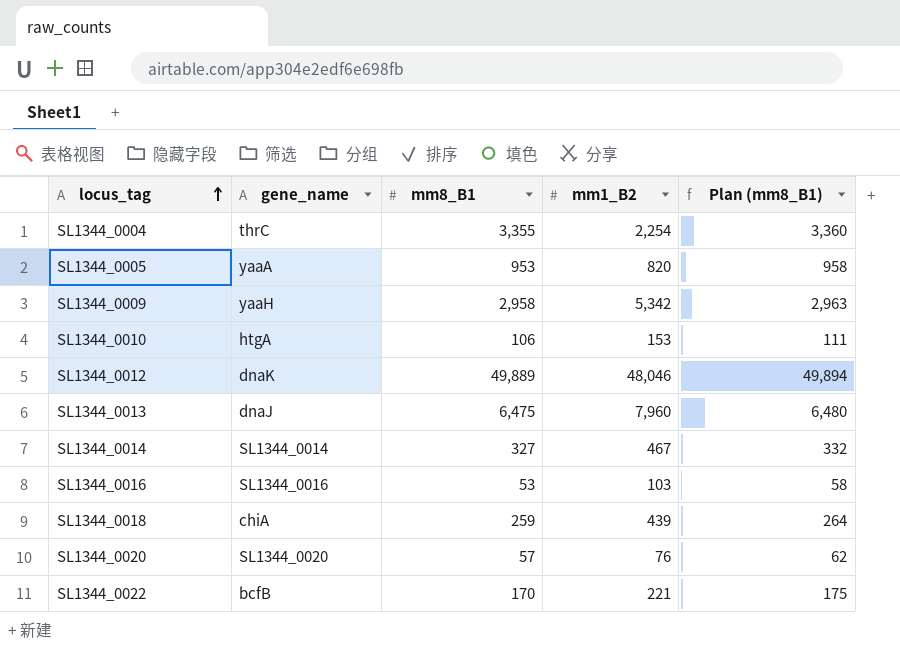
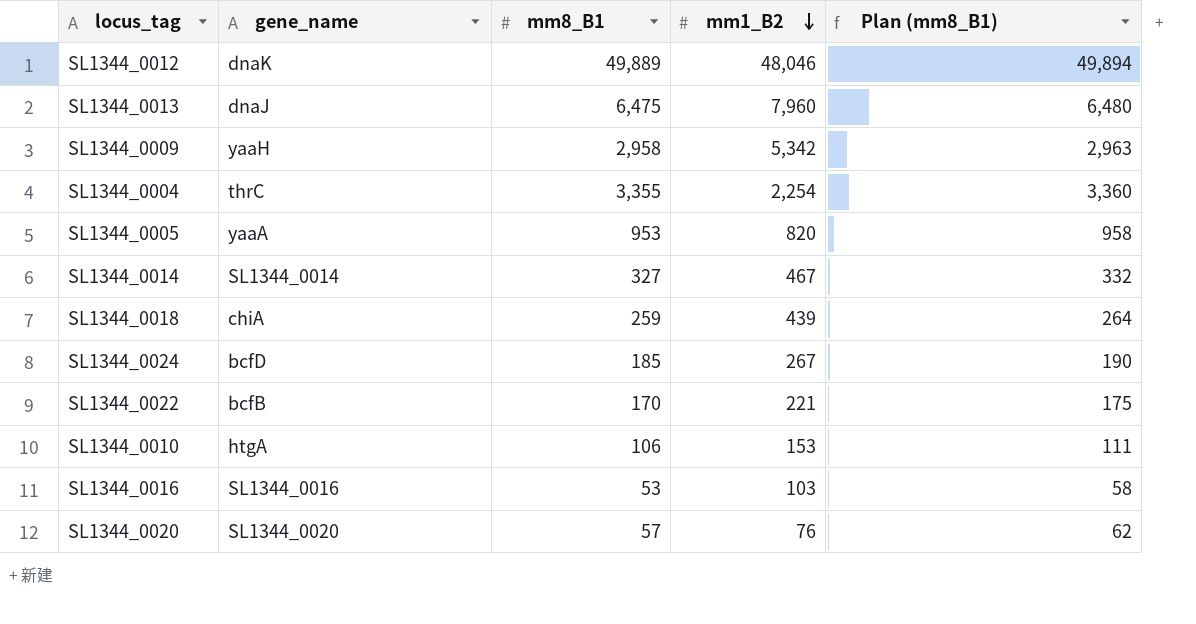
row order: locus_tag ascending -> mm1_B2 descending
row SL1344_0024: none -> bcfD | 185 | 267 | 190

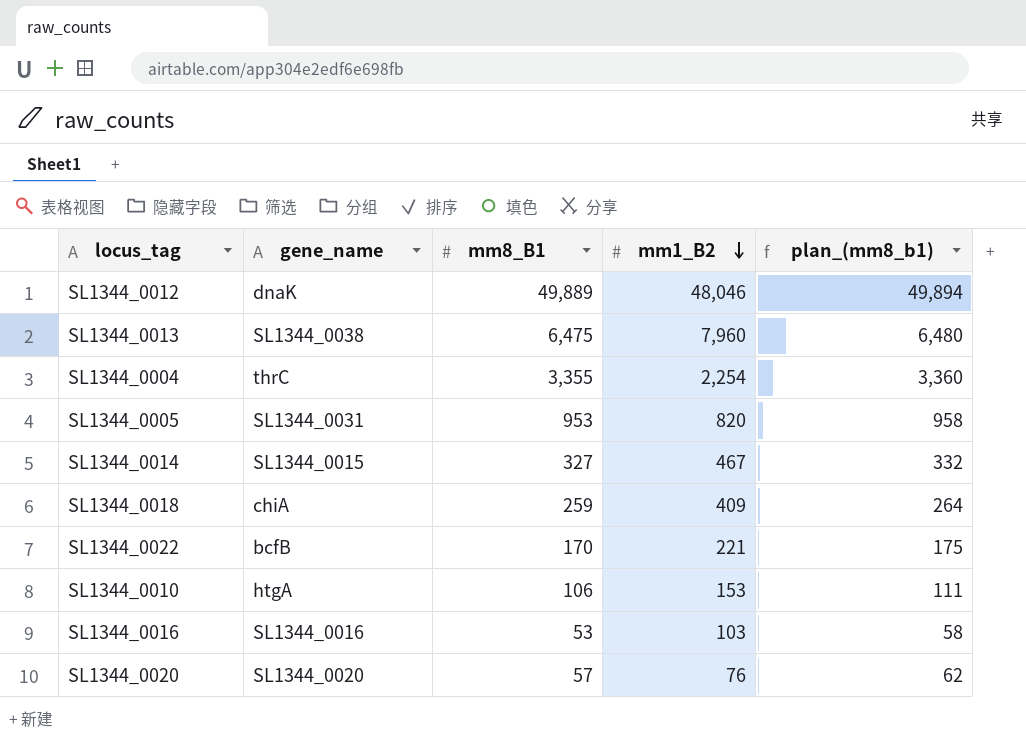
column name: Plan (mm8_B1) -> plan_(mm8_b1)
row SL1344_0009: yaaH | 2,958 | 5,342 | 2,963 -> none
row SL1344_0024: bcfD | 185 | 267 | 190 -> none
SL1344_0013 | gene_name: dnaJ -> SL1344_0038
SL1344_0005 | gene_name: yaaA -> SL1344_0031
SL1344_0014 | gene_name: SL1344_0014 -> SL1344_0015
SL1344_0018 | mm1_B2: 439 -> 409

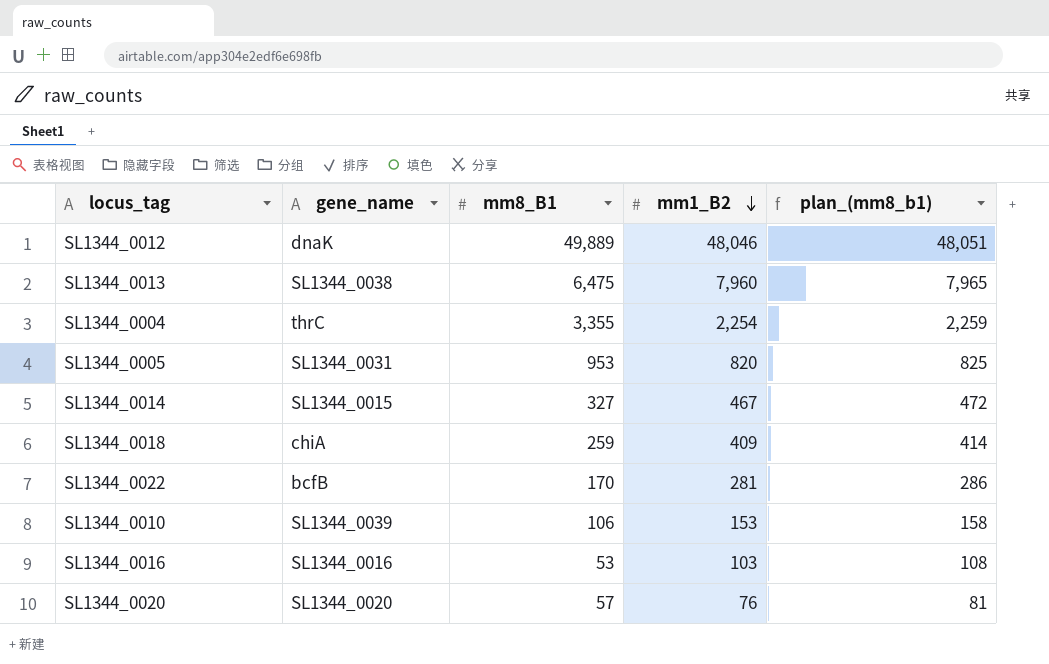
column plan_(mm8_b1) | formula: [mm8_B1] + 5 -> [mm1_B2] + 5
SL1344_0022 | mm1_B2: 221 -> 281
SL1344_0010 | gene_name: htgA -> SL1344_0039

